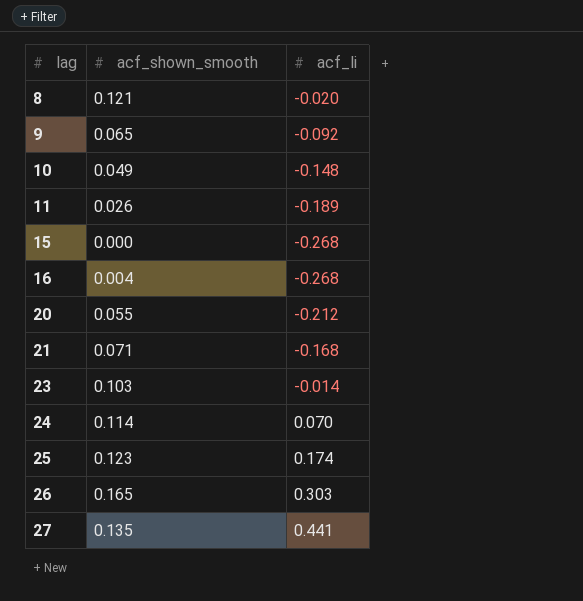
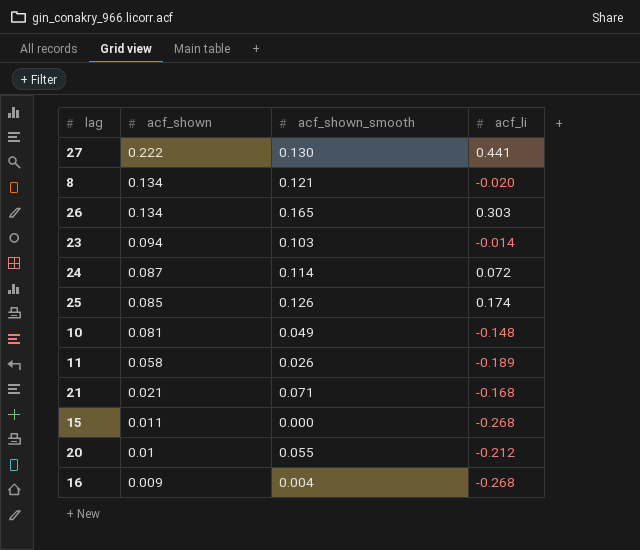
row order: lag ascending -> acf_shown descending
column acf_shown | position: none -> 2
row 9: 0.065 | -0.092 -> none
27 | acf_shown_smooth: 0.135 -> 0.130
24 | acf_li: 0.070 -> 0.072
25 | acf_shown_smooth: 0.123 -> 0.126

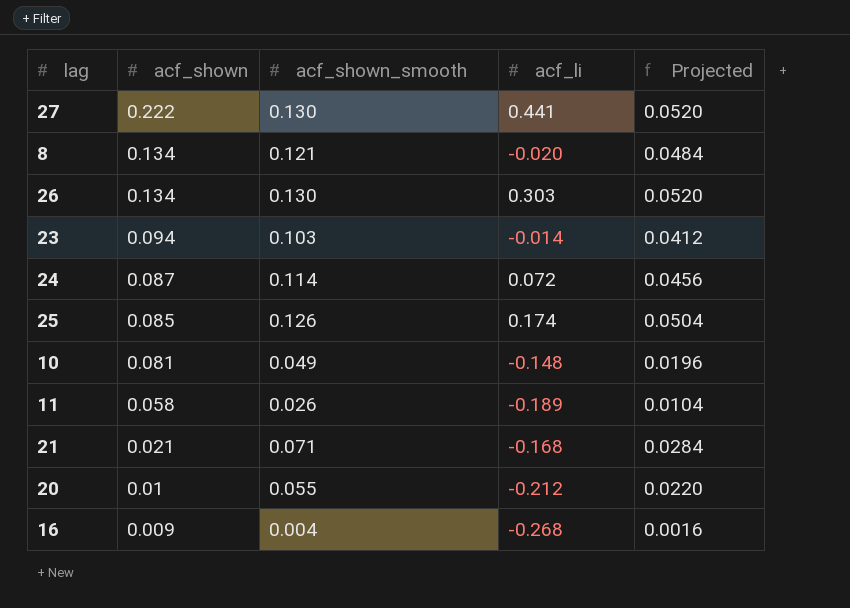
column Projected | formula: none -> [acf_shown_smooth] * 0.4
row 15: 0.011 | 0.000 | -0.268 -> none
26 | acf_shown_smooth: 0.165 -> 0.130

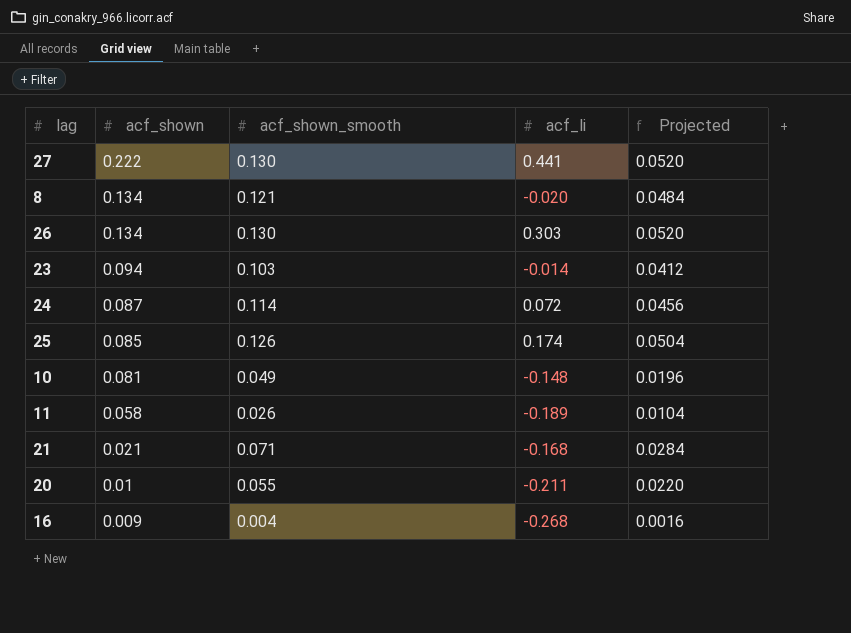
20 | acf_li: -0.212 -> -0.211

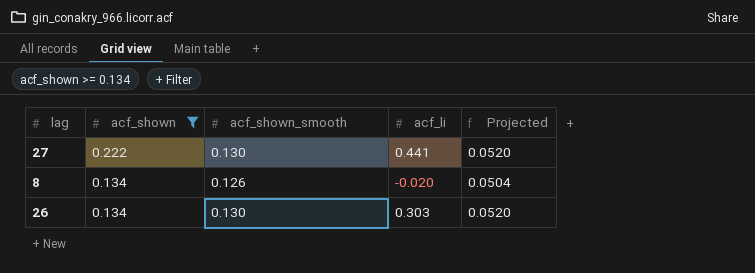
filter: none -> acf_shown >= 0.134
8 | acf_shown_smooth: 0.121 -> 0.126
8 | Projected: 0.0484 -> 0.0504

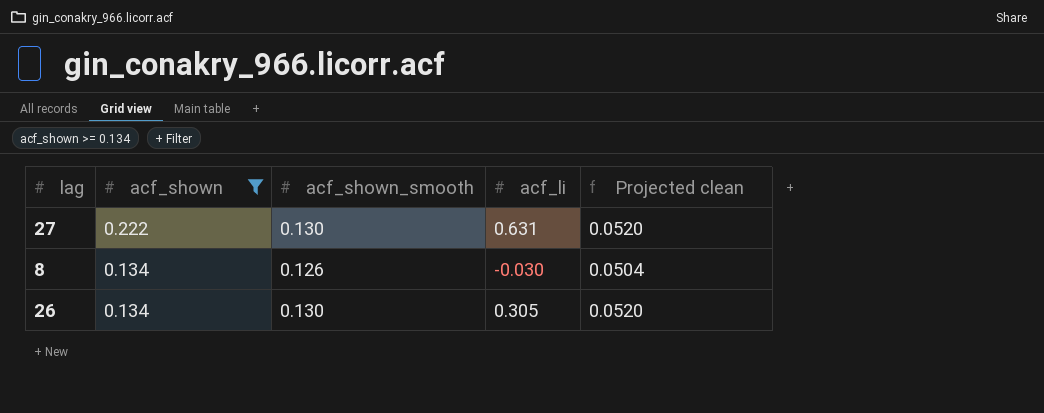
column name: Projected -> Projected clean
27 | acf_li: 0.441 -> 0.631
8 | acf_li: -0.020 -> -0.030
26 | acf_li: 0.303 -> 0.305

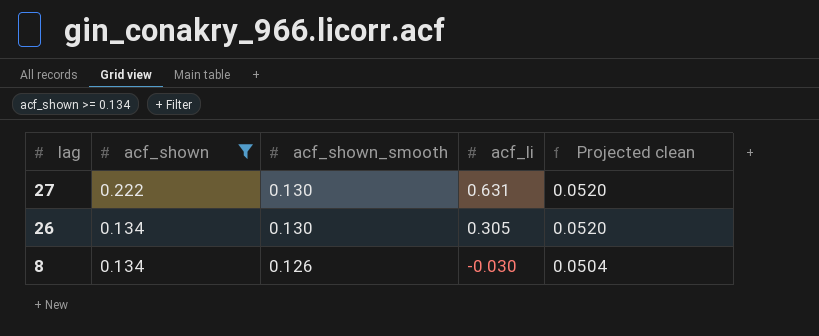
row order: acf_shown descending -> lag descending

